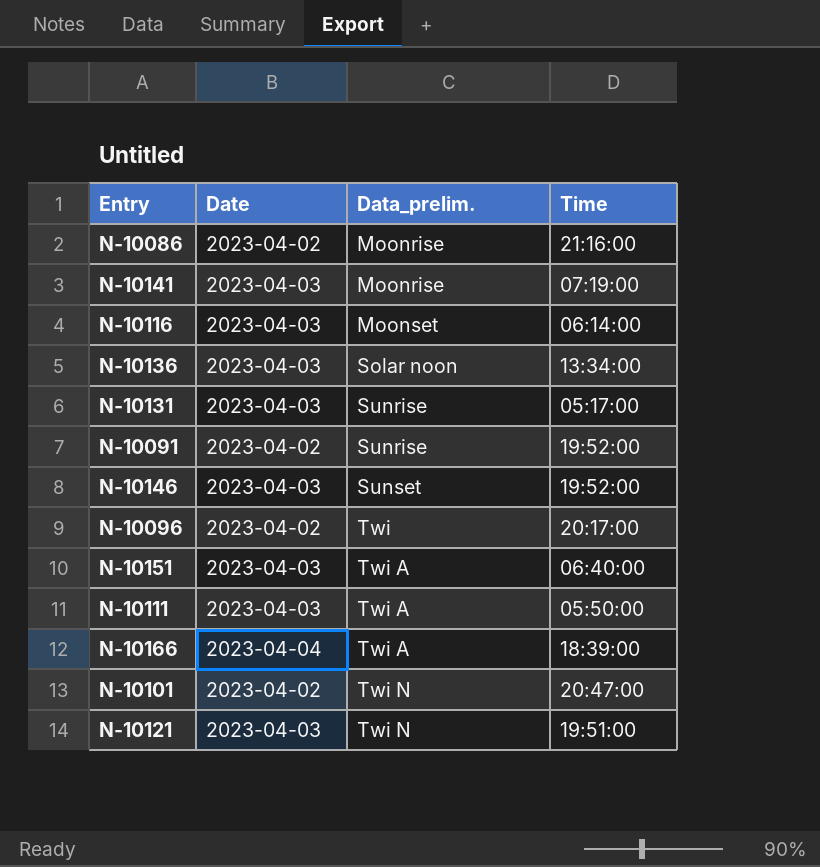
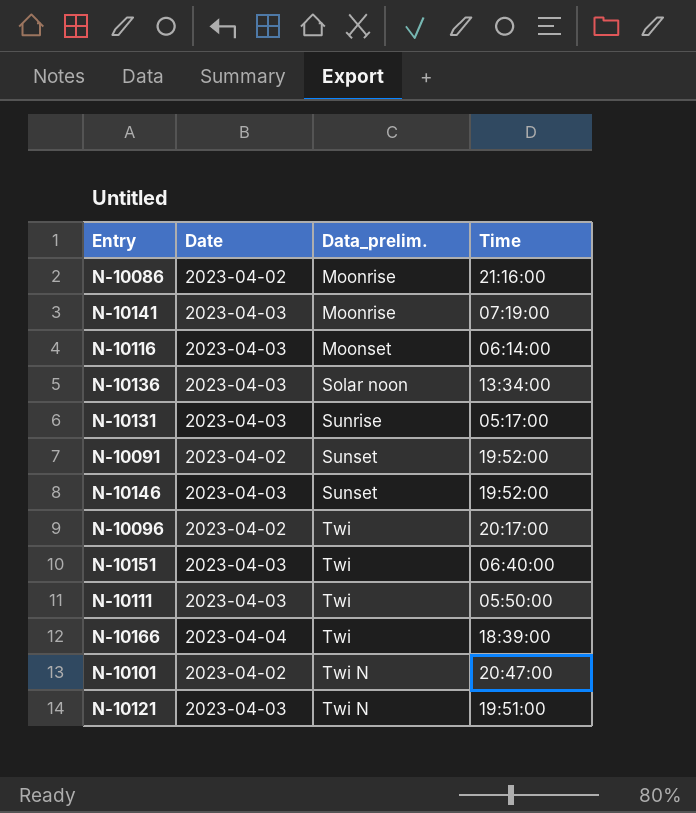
N-10091 | Data_prelim.: Sunrise -> Sunset
N-10151 | Data_prelim.: Twi A -> Twi
N-10111 | Data_prelim.: Twi A -> Twi
N-10166 | Data_prelim.: Twi A -> Twi

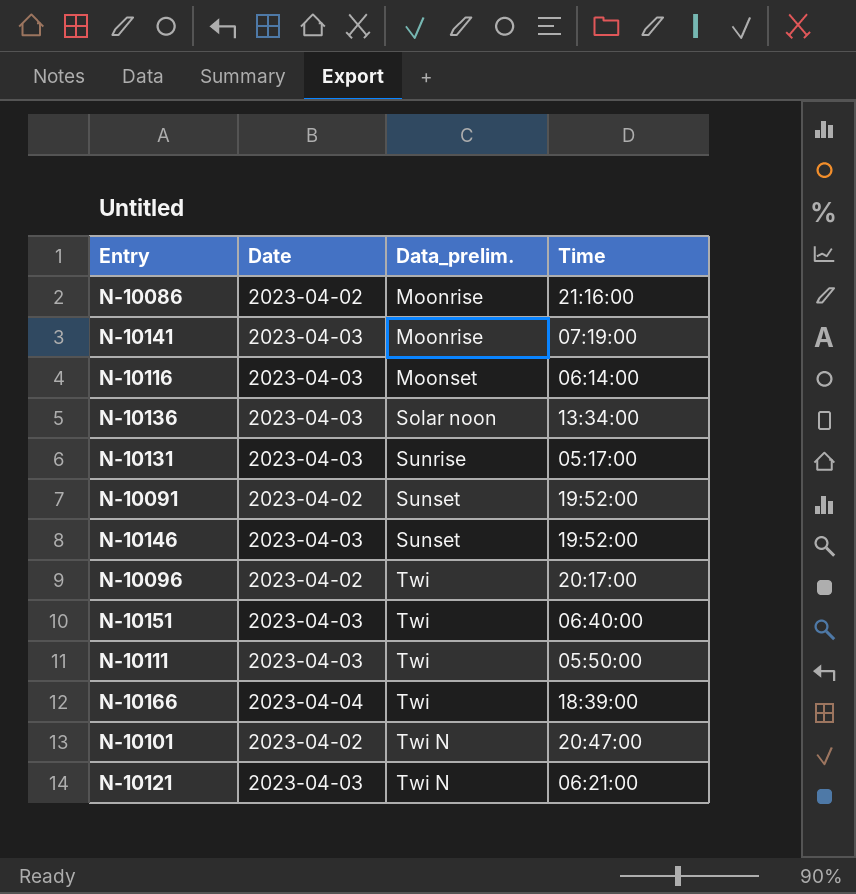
N-10121 | Time: 19:51:00 -> 06:21:00

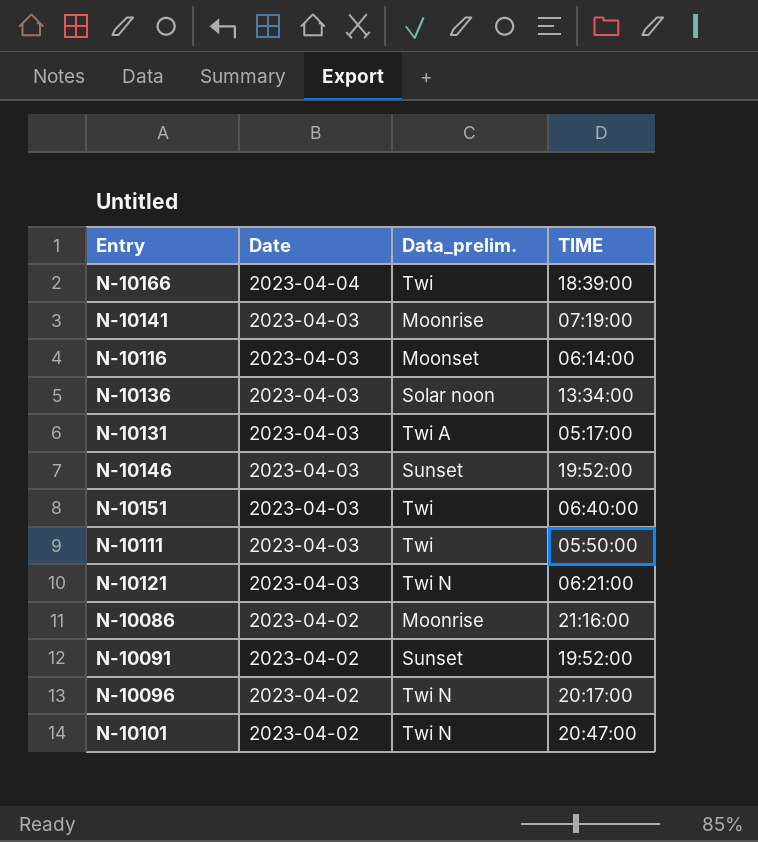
row order: Data_prelim. ascending -> Date descending
column name: Time -> TIME
N-10131 | Data_prelim.: Sunrise -> Twi A
N-10096 | Data_prelim.: Twi -> Twi N

